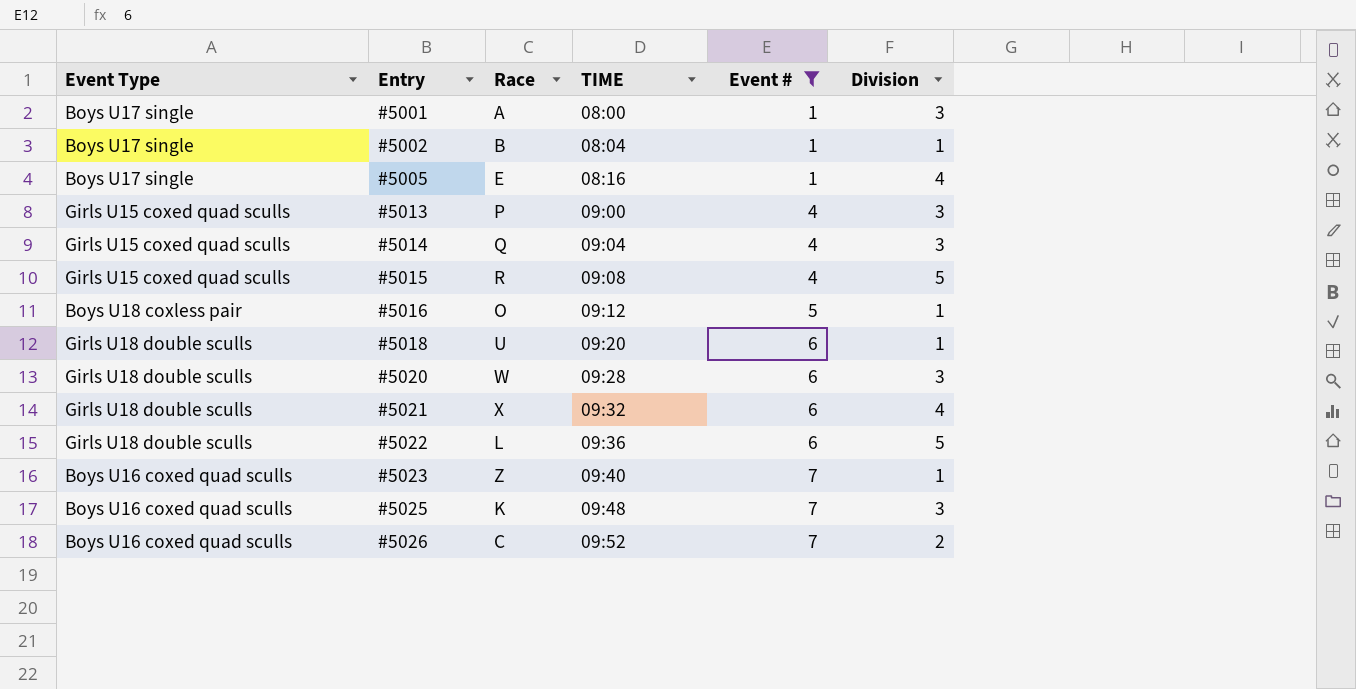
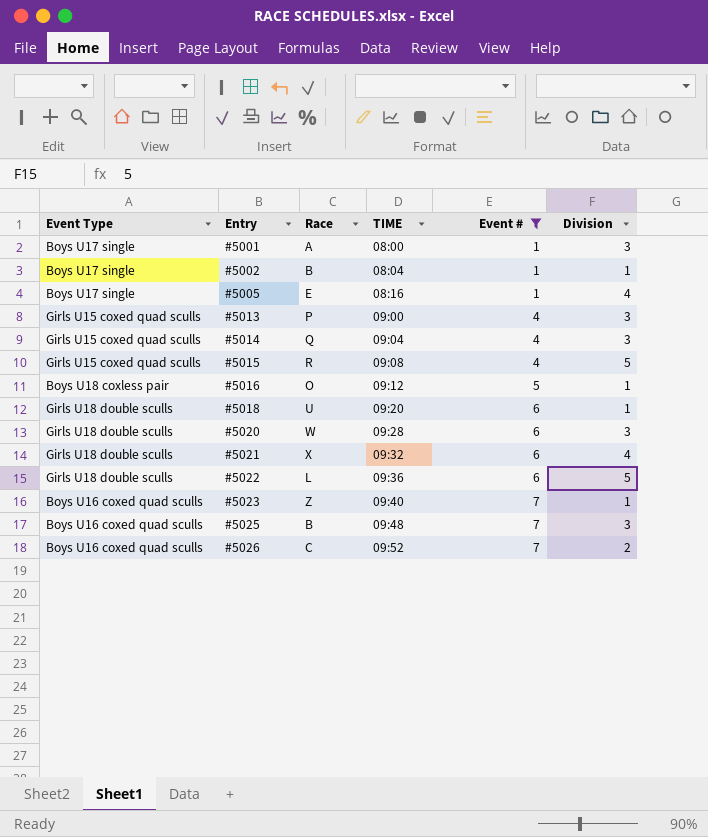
#5025 | Race: K -> B

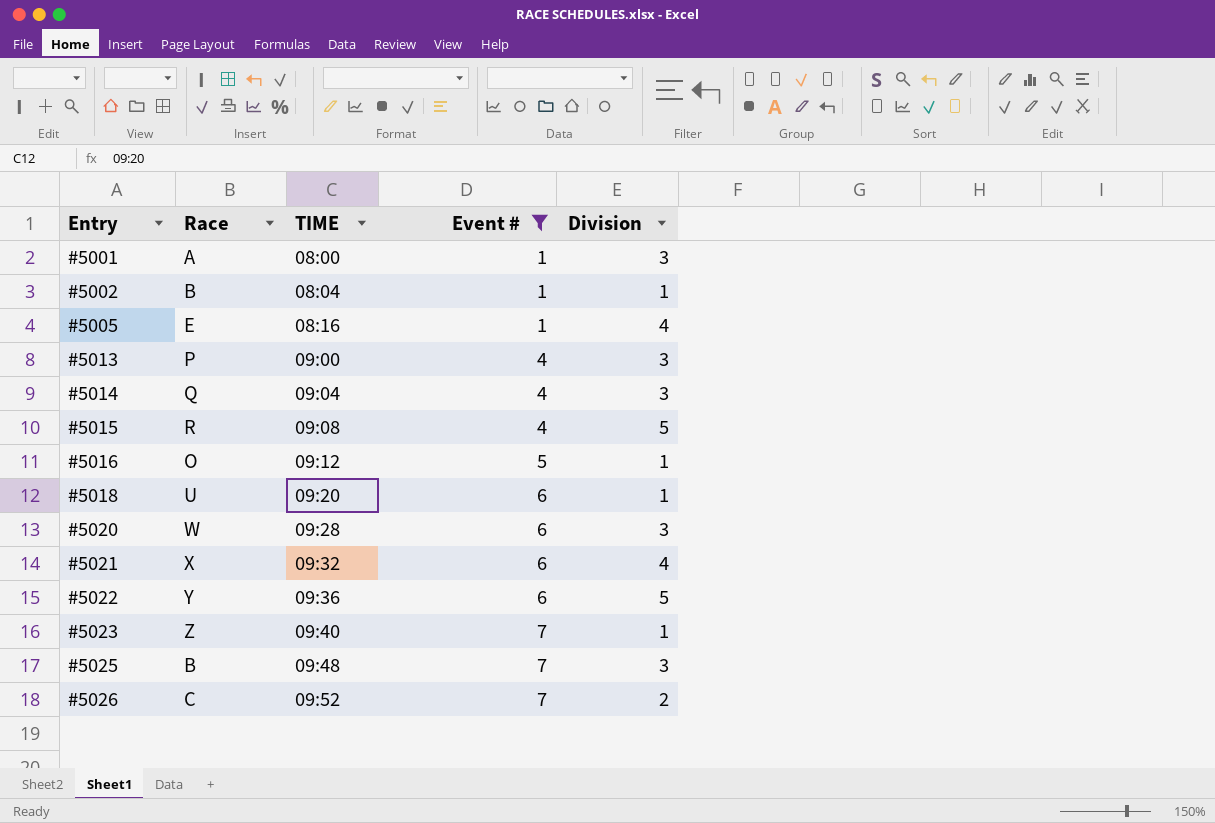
column Event Type | position: 1 -> none
#5022 | Race: L -> Y

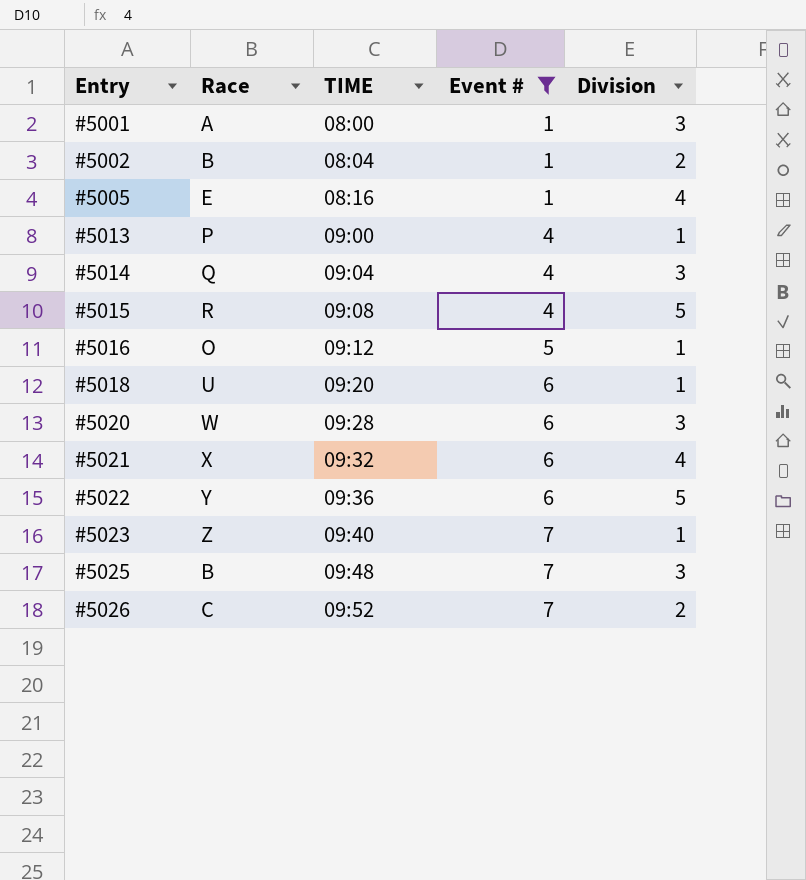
#5002 | Division: 1 -> 2
#5013 | Division: 3 -> 1

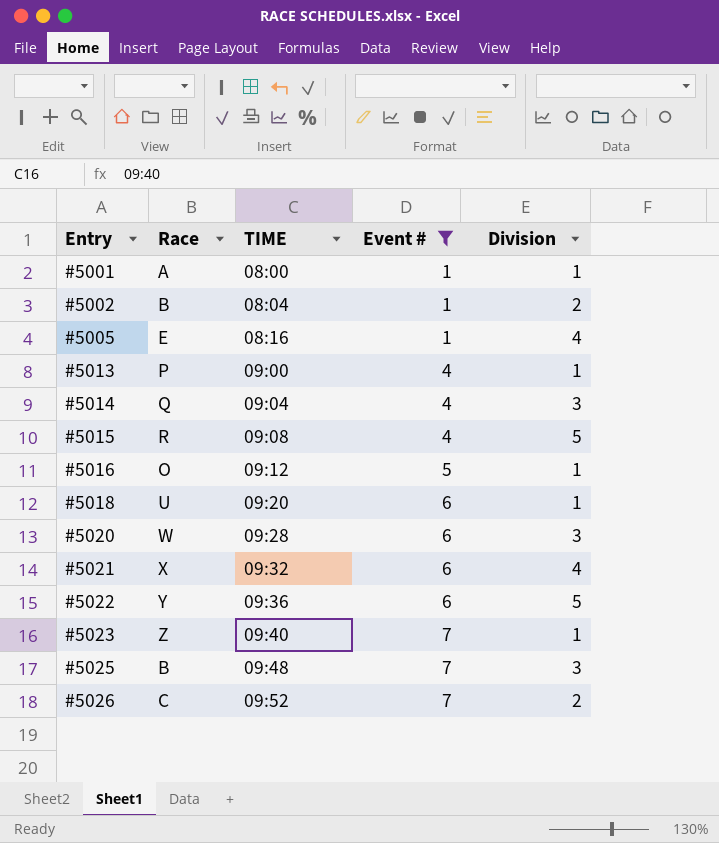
#5001 | Division: 3 -> 1

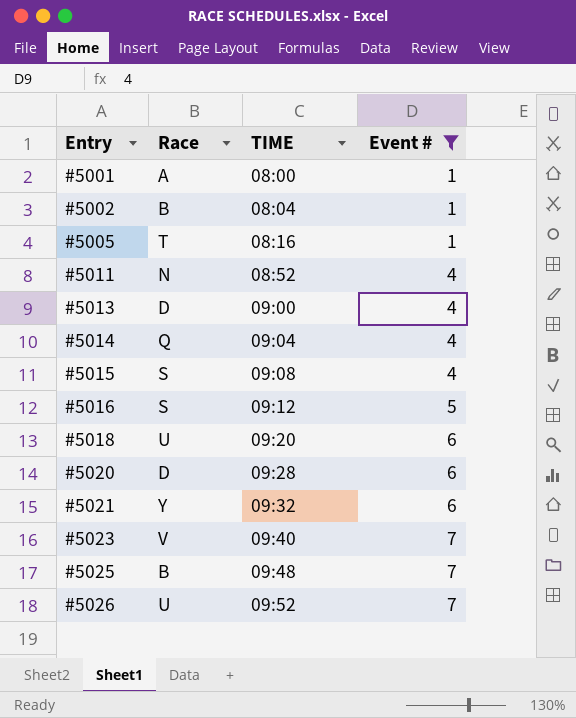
column Division | position: 5 -> none
row #5022: Y | 09:36 | 6 | 5 -> none
#5005 | Race: E -> T
row #5011: none -> N | 08:52 | 4
#5013 | Race: P -> D
#5015 | Race: R -> S
#5016 | Race: O -> S
#5020 | Race: W -> D
#5021 | Race: X -> Y
#5023 | Race: Z -> V
#5026 | Race: C -> U

